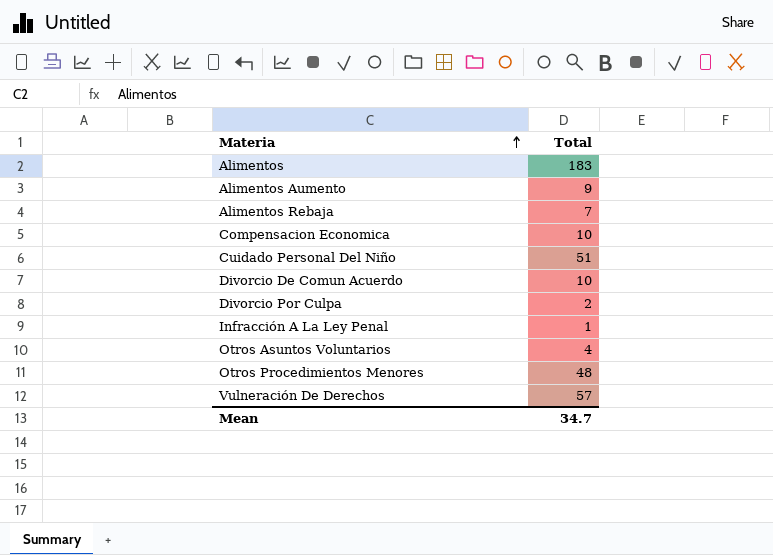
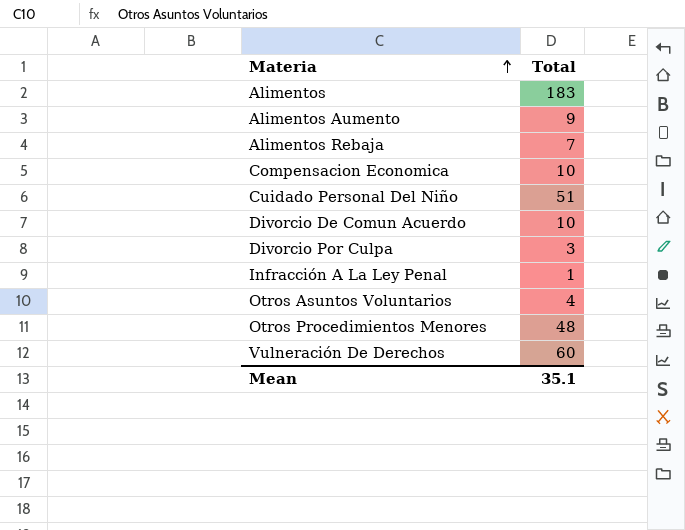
Divorcio Por Culpa | Total: 2 -> 3
Vulneración De Derechos | Total: 57 -> 60
Mean | Total: 34.7 -> 35.1

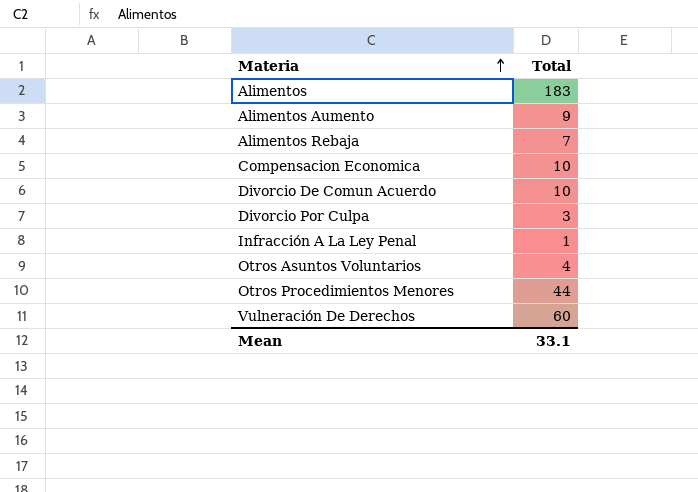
row Cuidado Personal Del Niño: 51 -> none
Otros Procedimientos Menores | Total: 48 -> 44
Mean | Total: 35.1 -> 33.1

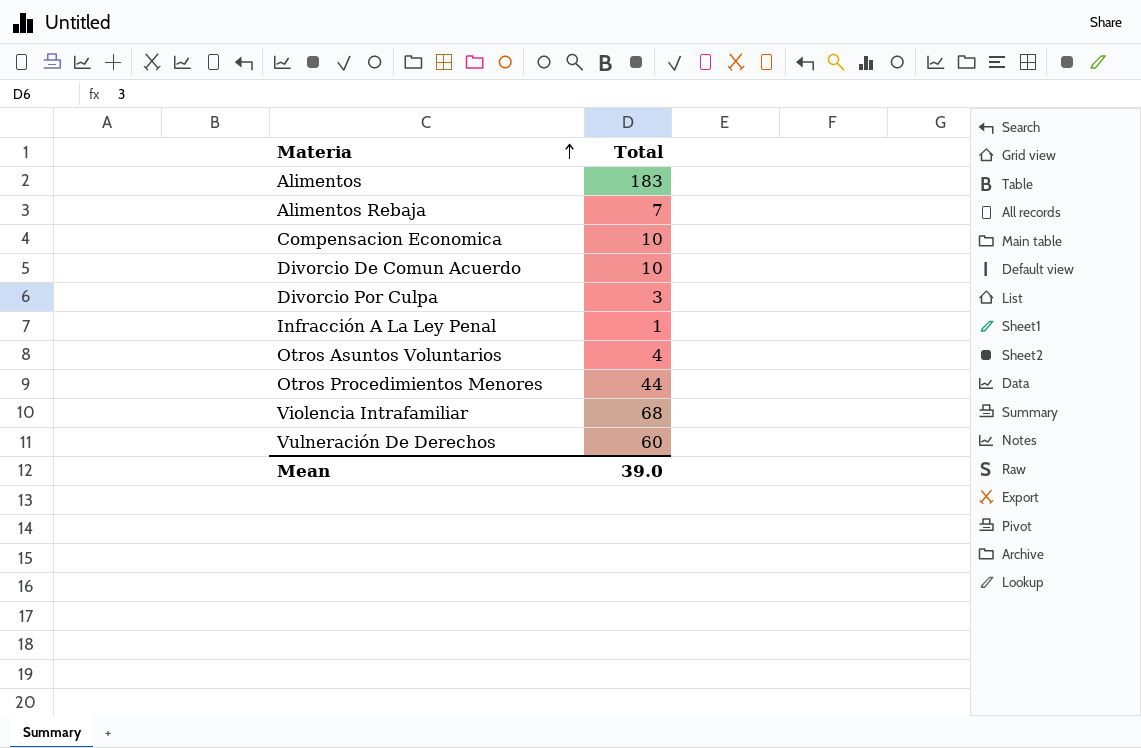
row Alimentos Aumento: 9 -> none
row Violencia Intrafamiliar: none -> 68
Mean | Total: 33.1 -> 39.0

